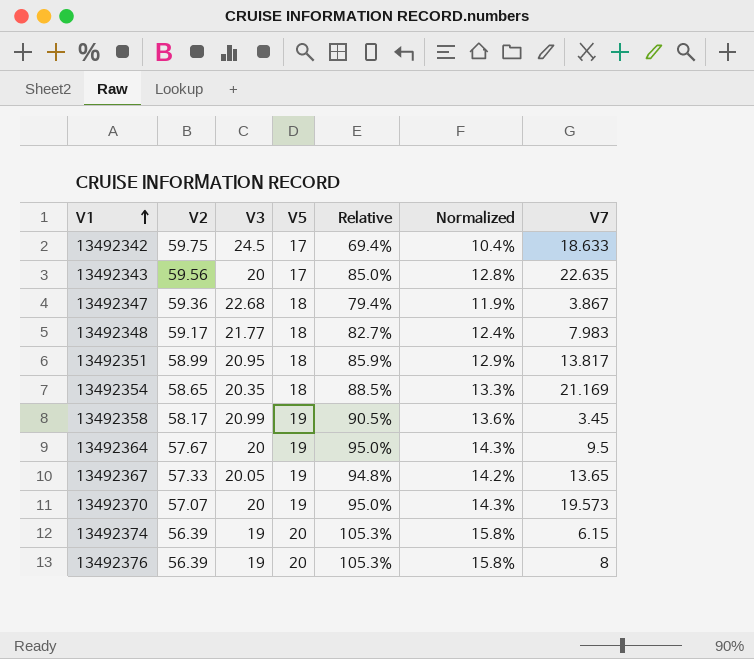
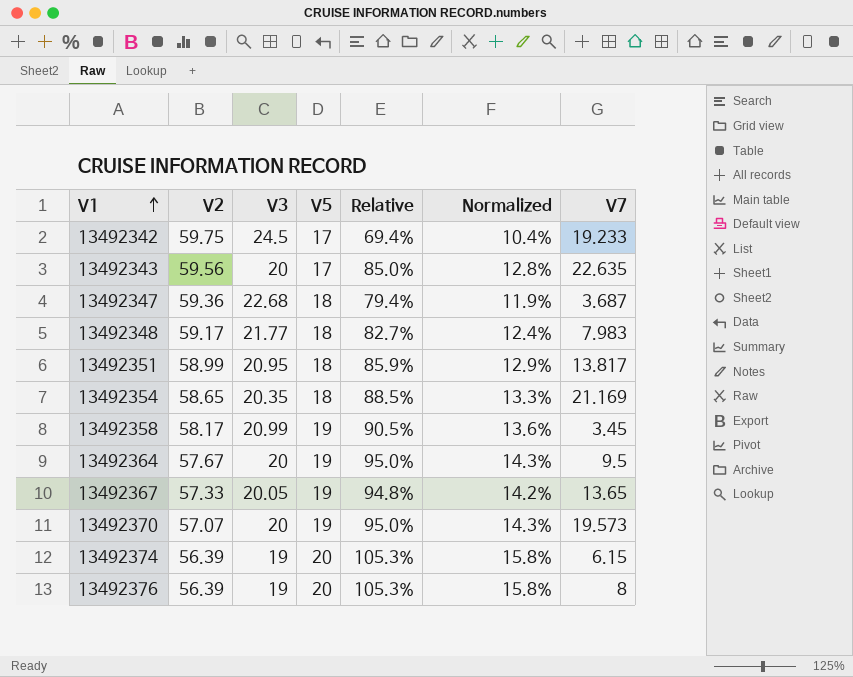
13492342 | V7: 18.633 -> 19.233
13492347 | V7: 3.867 -> 3.687

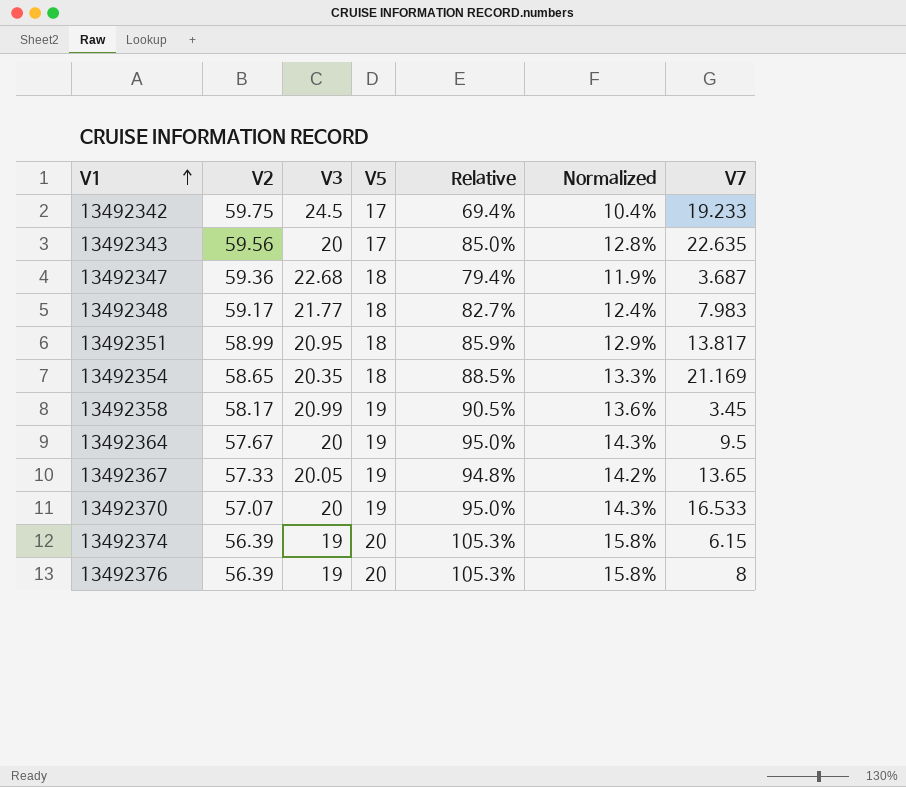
13492370 | V7: 19.573 -> 16.533

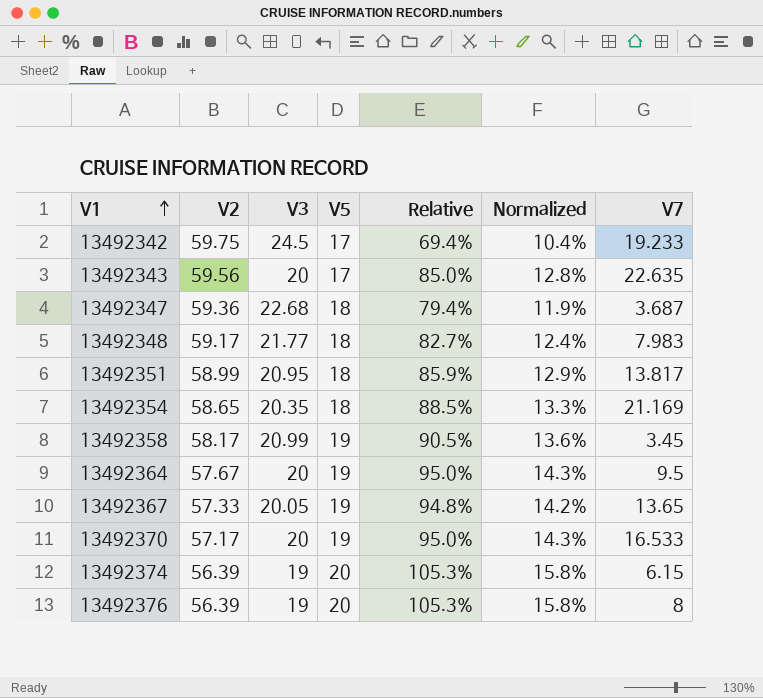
13492370 | V2: 57.07 -> 57.17

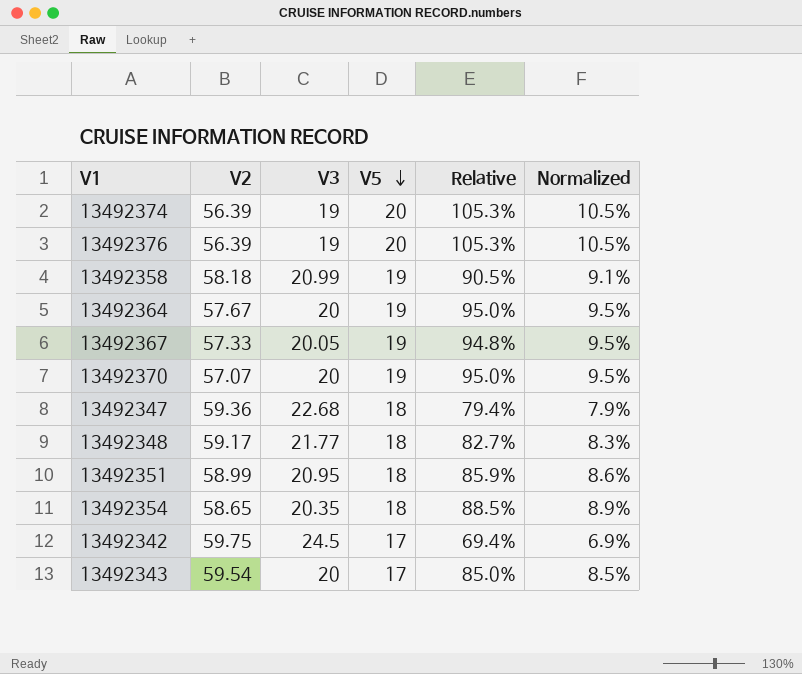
row order: V1 ascending -> V5 descending
column V7 | position: 7 -> none
column Normalized | formula: [Relative] * 0.15 -> [Relative] * 0.1
13492358 | V2: 58.17 -> 58.18
13492370 | V2: 57.17 -> 57.07
13492343 | V2: 59.56 -> 59.54

